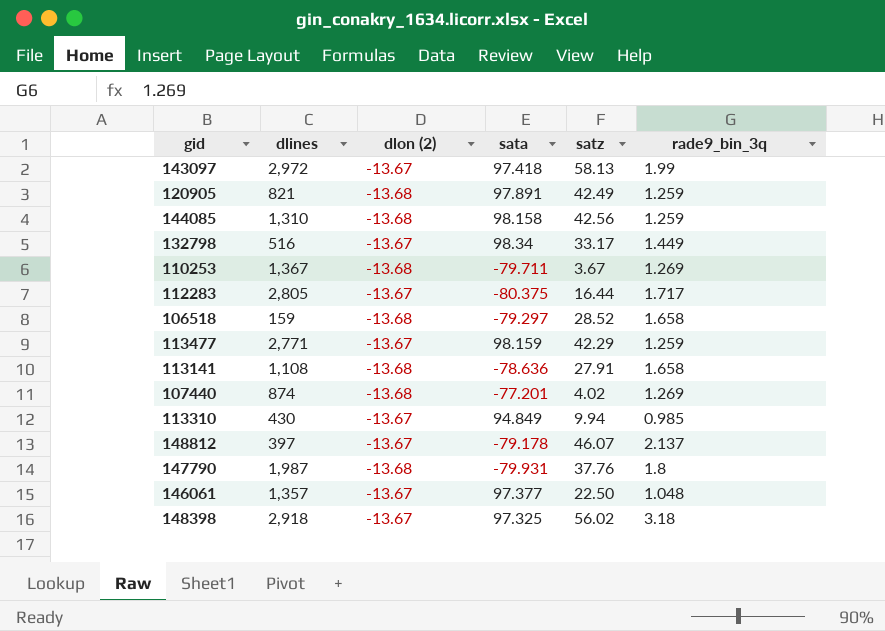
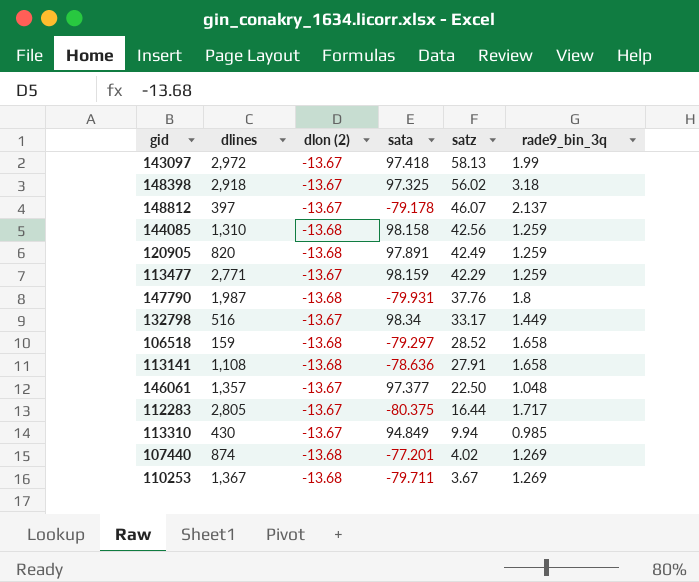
row order: none -> satz descending
120905 | dlines: 821 -> 820

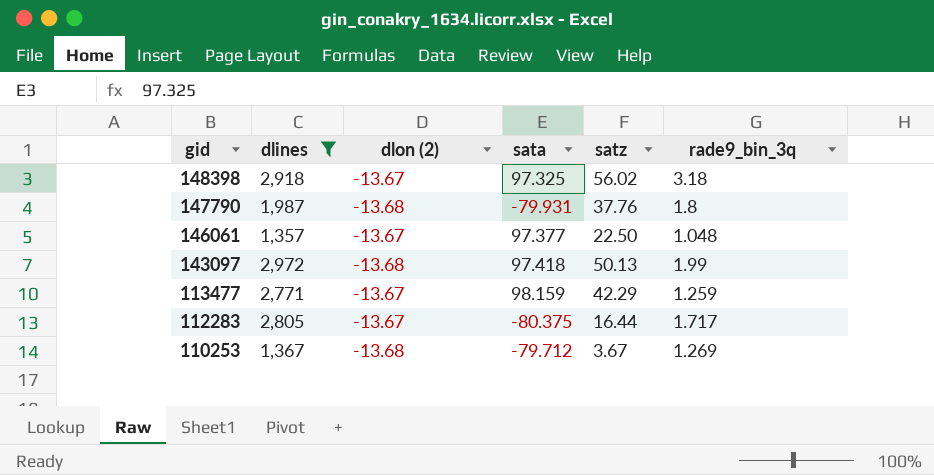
filter: none -> dlines >= 1,357
row order: satz descending -> gid descending
143097 | dlon (2): -13.67 -> -13.68
143097 | satz: 58.13 -> 50.13
110253 | sata: -79.711 -> -79.712

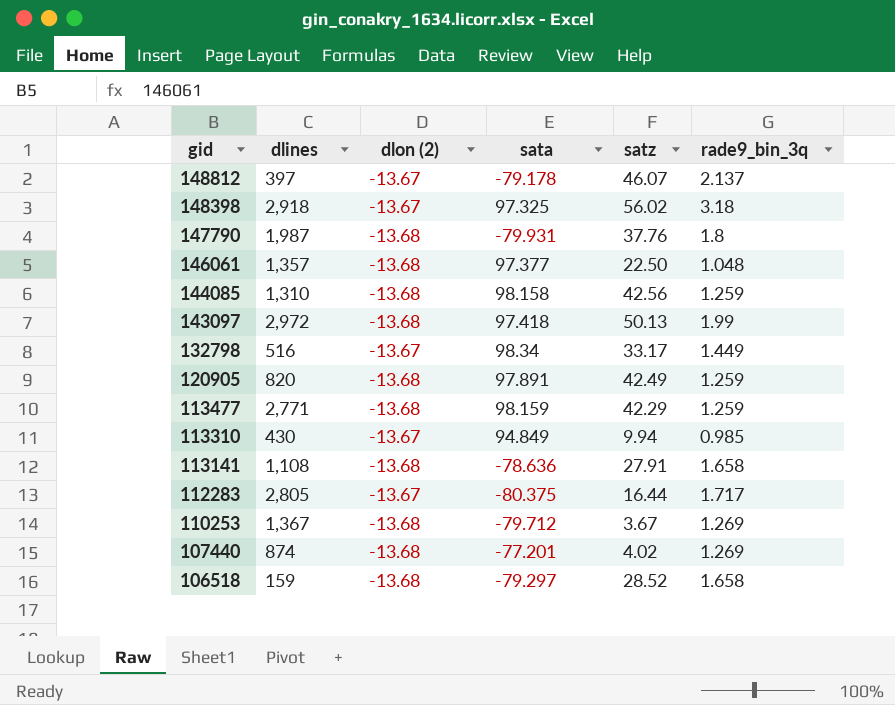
filter: dlines >= 1,357 -> none
146061 | dlon (2): -13.67 -> -13.68
113477 | dlon (2): -13.67 -> -13.68

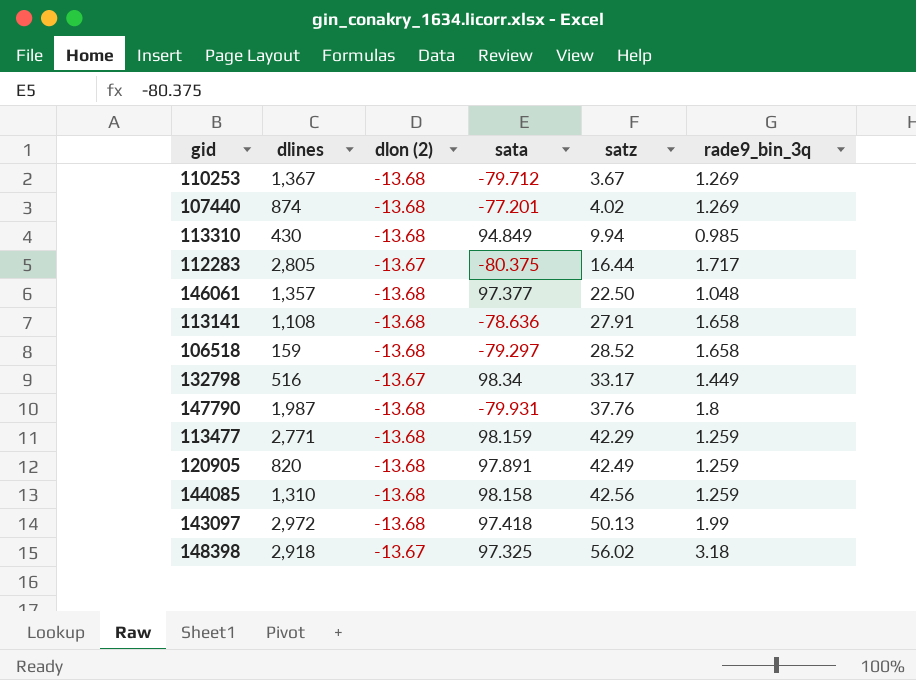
row order: gid descending -> satz ascending
row 148812: 397 | -13.67 | -79.178 | 46.07 | 2.137 -> none
113310 | dlon (2): -13.67 -> -13.68

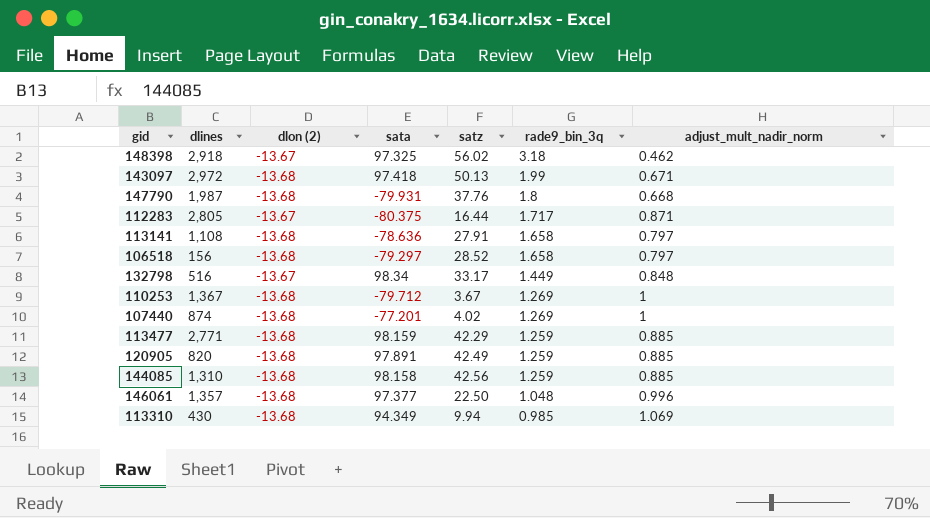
row order: satz ascending -> rade9_bin_3q descending
column adjust_mult_nadir_norm | position: none -> 7
106518 | dlines: 159 -> 156
113310 | sata: 94.849 -> 94.349

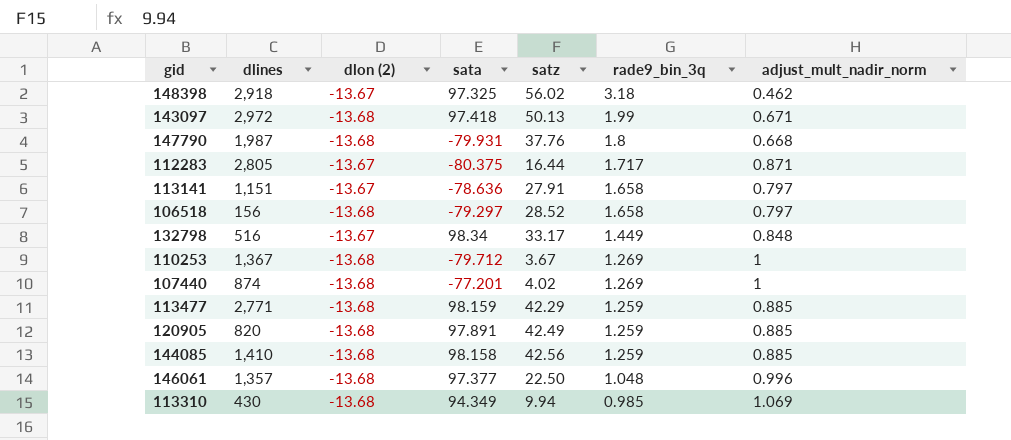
113141 | dlines: 1,108 -> 1,151
113141 | dlon (2): -13.68 -> -13.67
144085 | dlines: 1,310 -> 1,410

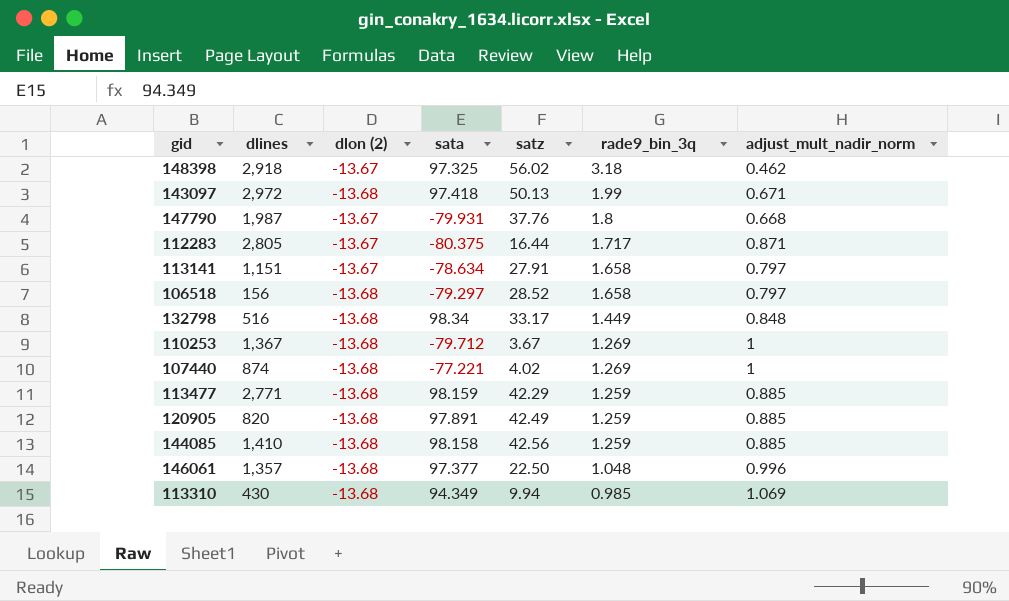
147790 | dlon (2): -13.68 -> -13.67
113141 | sata: -78.636 -> -78.634
132798 | dlon (2): -13.67 -> -13.68
107440 | sata: -77.201 -> -77.221

